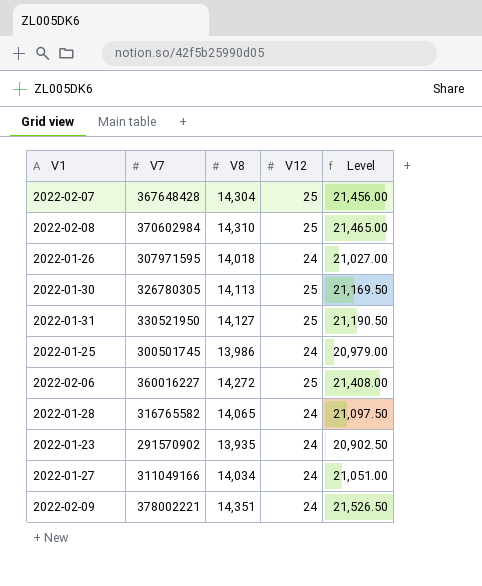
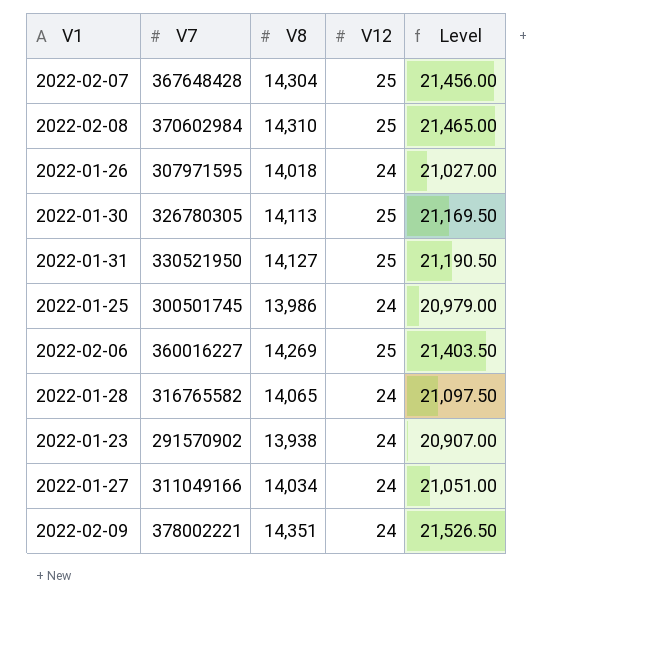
2022-02-06 | V8: 14,272 -> 14,269
2022-02-06 | Level: 21,408.00 -> 21,403.50
2022-01-23 | V8: 13,935 -> 13,938
2022-01-23 | Level: 20,902.50 -> 20,907.00

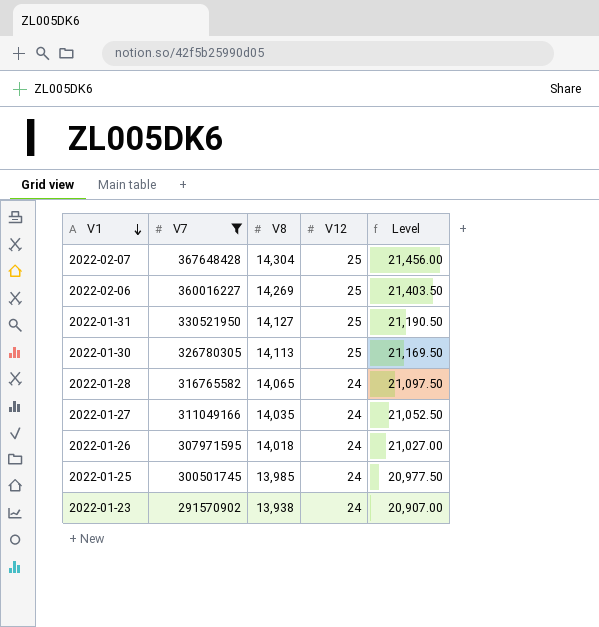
filter: none -> V7 <= 367648428
row order: none -> V1 descending
2022-01-27 | V8: 14,034 -> 14,035
2022-01-27 | Level: 21,051.00 -> 21,052.50
2022-01-25 | V8: 13,986 -> 13,985
2022-01-25 | Level: 20,979.00 -> 20,977.50

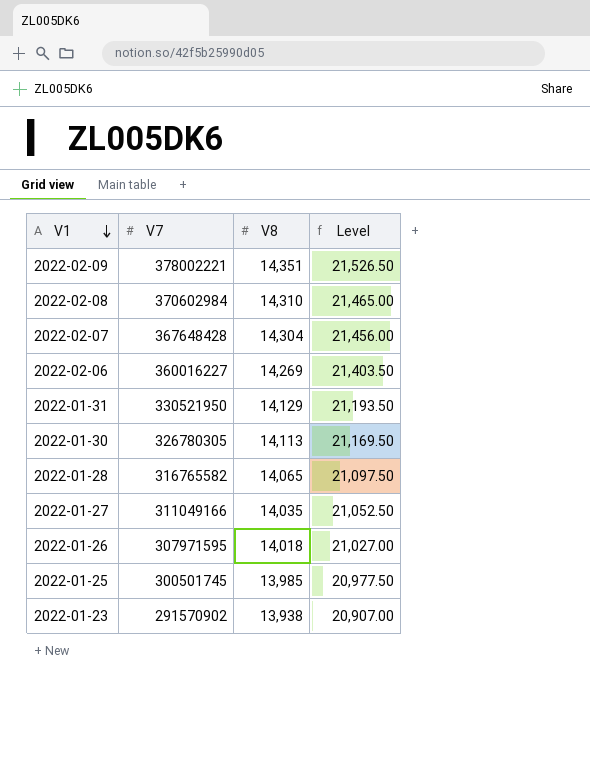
filter: V7 <= 367648428 -> none
column V12 | position: 4 -> none
2022-01-31 | V8: 14,127 -> 14,129
2022-01-31 | Level: 21,190.50 -> 21,193.50

